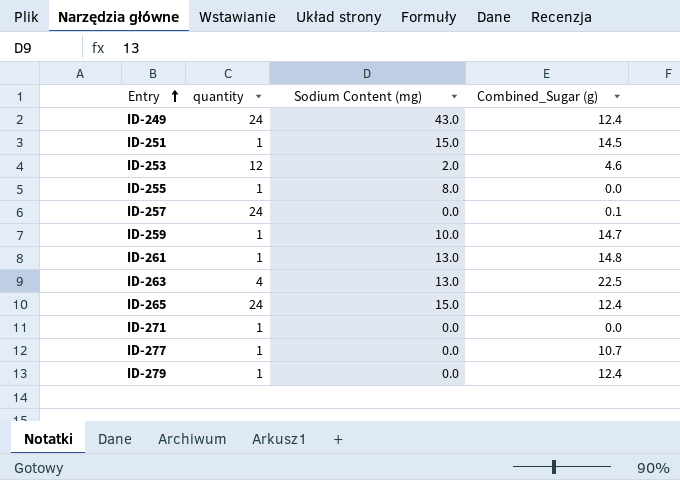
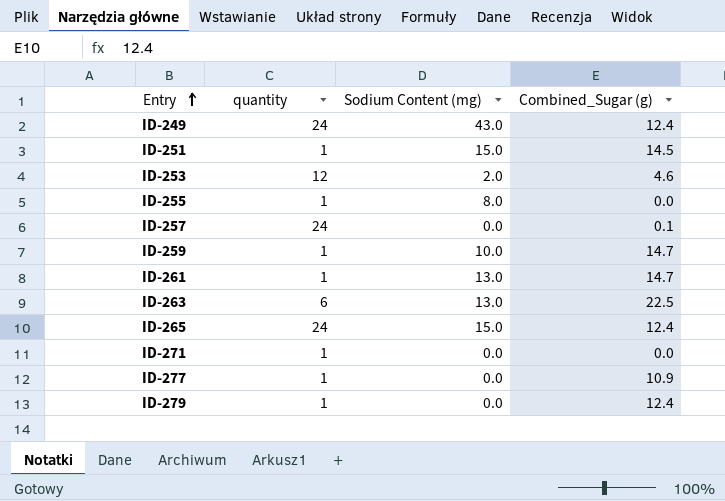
ID-261 | Combined_Sugar (g): 14.8 -> 14.7
ID-263 | quantity: 4 -> 6
ID-277 | Combined_Sugar (g): 10.7 -> 10.9

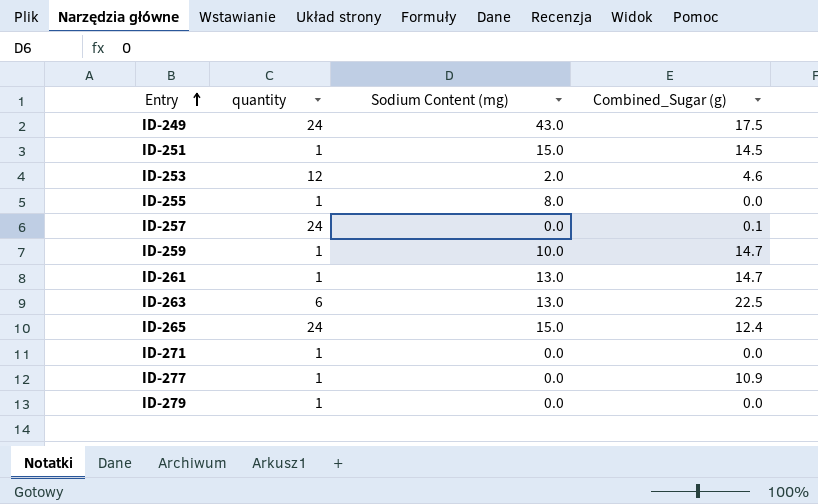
ID-249 | Combined_Sugar (g): 12.4 -> 17.5
ID-279 | Combined_Sugar (g): 12.4 -> 0.0

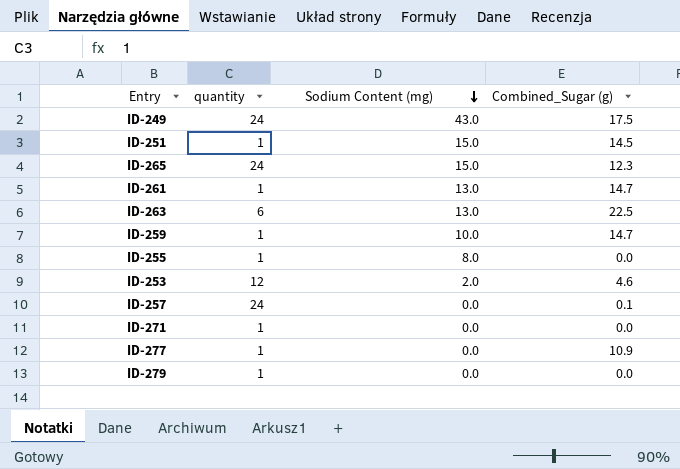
row order: Entry ascending -> Sodium Content (mg) descending
ID-265 | Combined_Sugar (g): 12.4 -> 12.3

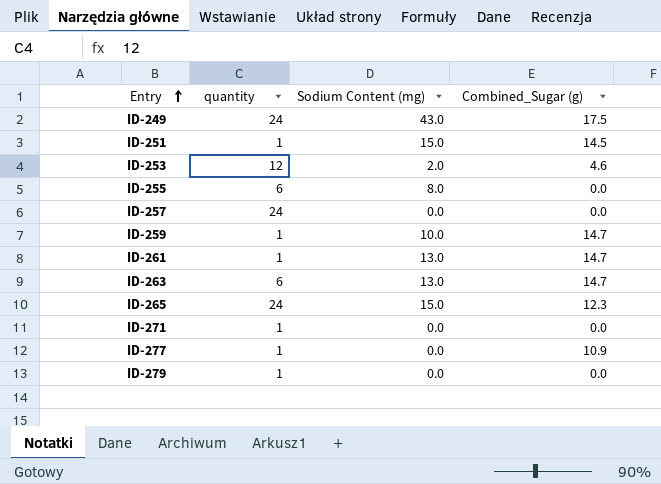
row order: Sodium Content (mg) descending -> Entry ascending
ID-255 | quantity: 1 -> 6
ID-257 | Combined_Sugar (g): 0.1 -> 0.0
ID-263 | Combined_Sugar (g): 22.5 -> 14.7

